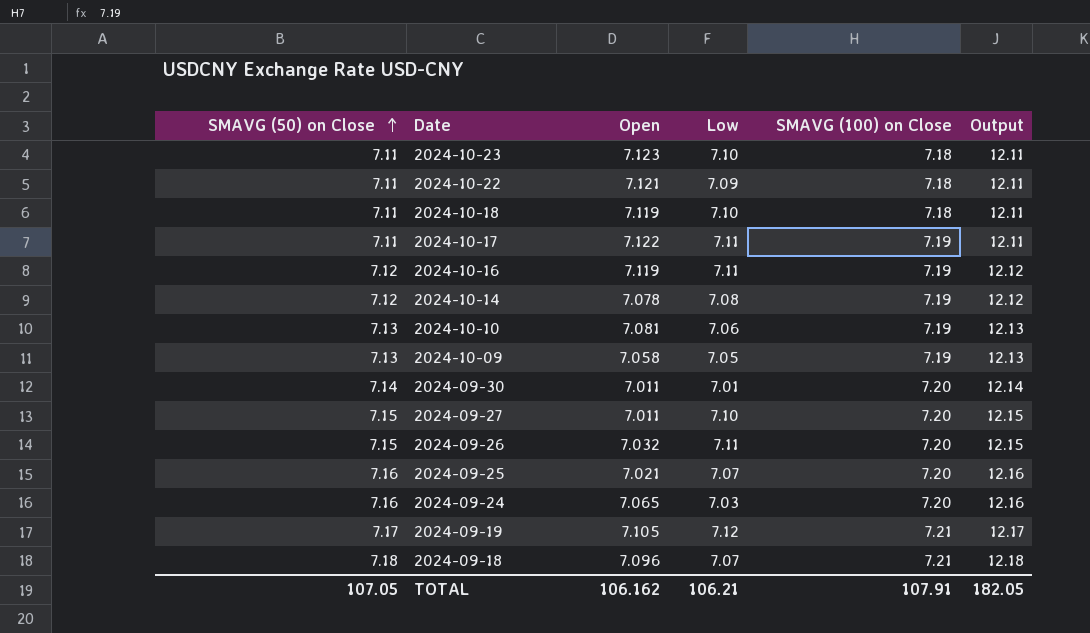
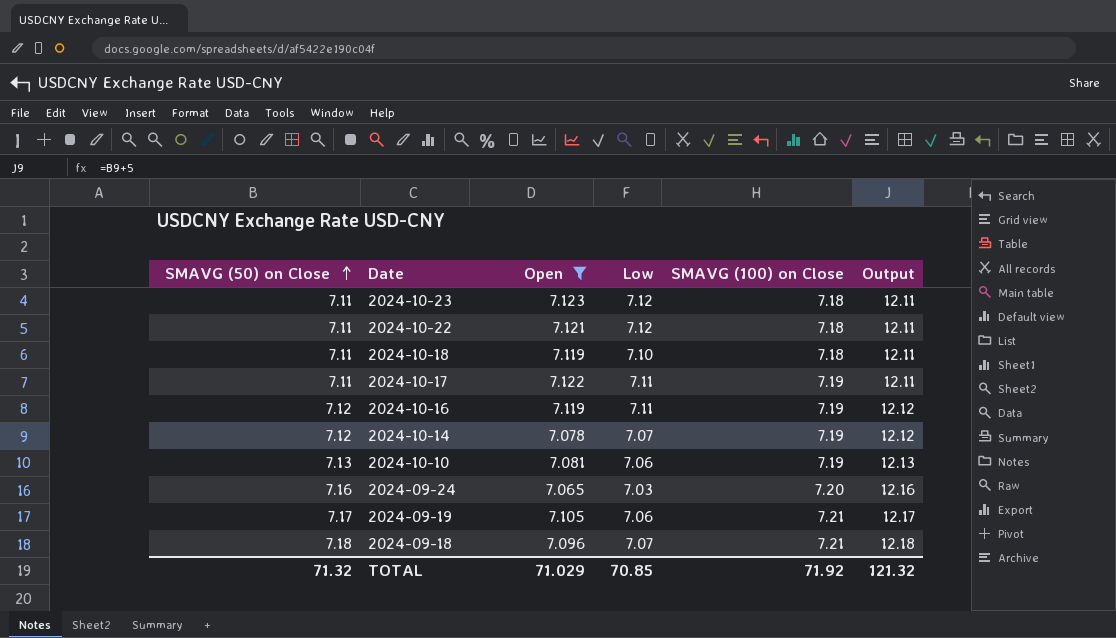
filter: none -> Open >= 7.065
2024-10-23 | Low: 7.10 -> 7.12
2024-10-22 | Low: 7.09 -> 7.12
2024-10-14 | Low: 7.08 -> 7.07
2024-09-19 | Low: 7.12 -> 7.06
TOTAL | SMAVG (50) on Close: 107.05 -> 71.32
TOTAL | Open: 106.162 -> 71.029
TOTAL | Low: 106.21 -> 70.85
TOTAL | SMAVG (100) on Close: 107.91 -> 71.92
TOTAL | Output: 182.05 -> 121.32

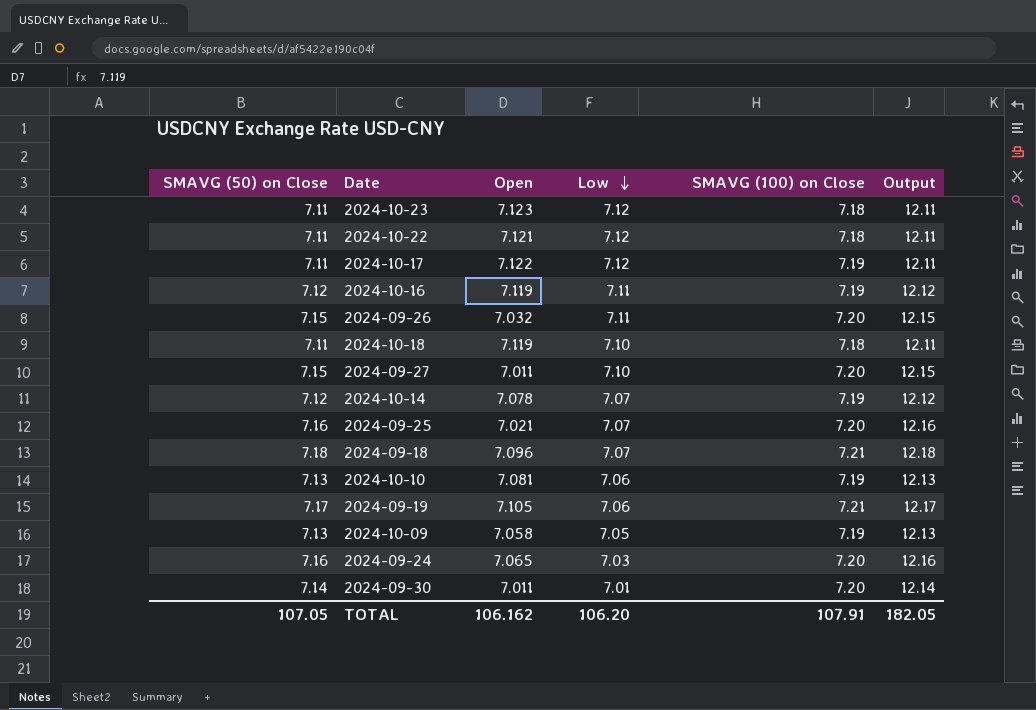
filter: Open >= 7.065 -> none
row order: SMAVG (50) on Close ascending -> Low descending
2024-10-17 | Low: 7.11 -> 7.12
TOTAL | SMAVG (50) on Close: 71.32 -> 107.05
TOTAL | Open: 71.029 -> 106.162
TOTAL | Low: 70.85 -> 106.20
TOTAL | SMAVG (100) on Close: 71.92 -> 107.91
TOTAL | Output: 121.32 -> 182.05

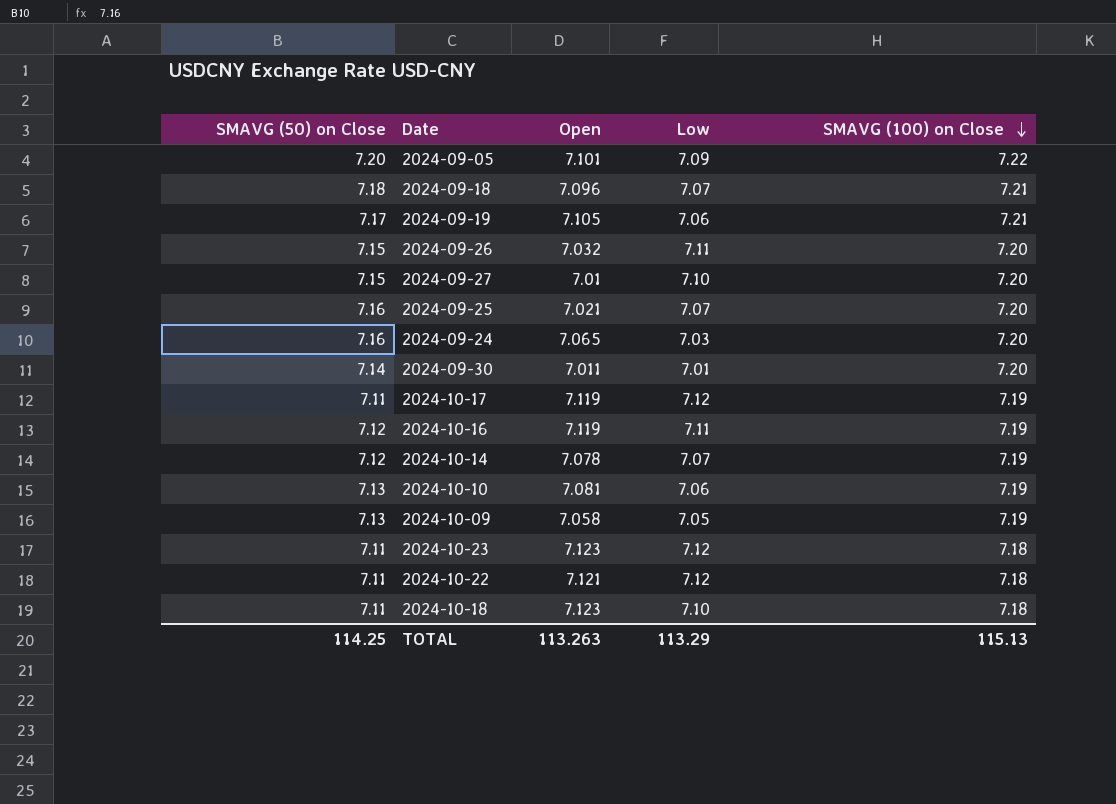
row order: Low descending -> SMAVG (100) on Close descending
column Output | formula: [SMAVG (50) on Close] + 5 -> none
row 2024-09-05: none -> 7.20 | 7.101 | 7.09 | 7.22
2024-09-27 | Open: 7.011 -> 7.01
2024-10-17 | Open: 7.122 -> 7.119
2024-10-18 | Open: 7.119 -> 7.123
TOTAL | SMAVG (50) on Close: 107.05 -> 114.25
TOTAL | Open: 106.162 -> 113.263
TOTAL | Low: 106.20 -> 113.29
TOTAL | SMAVG (100) on Close: 107.91 -> 115.13

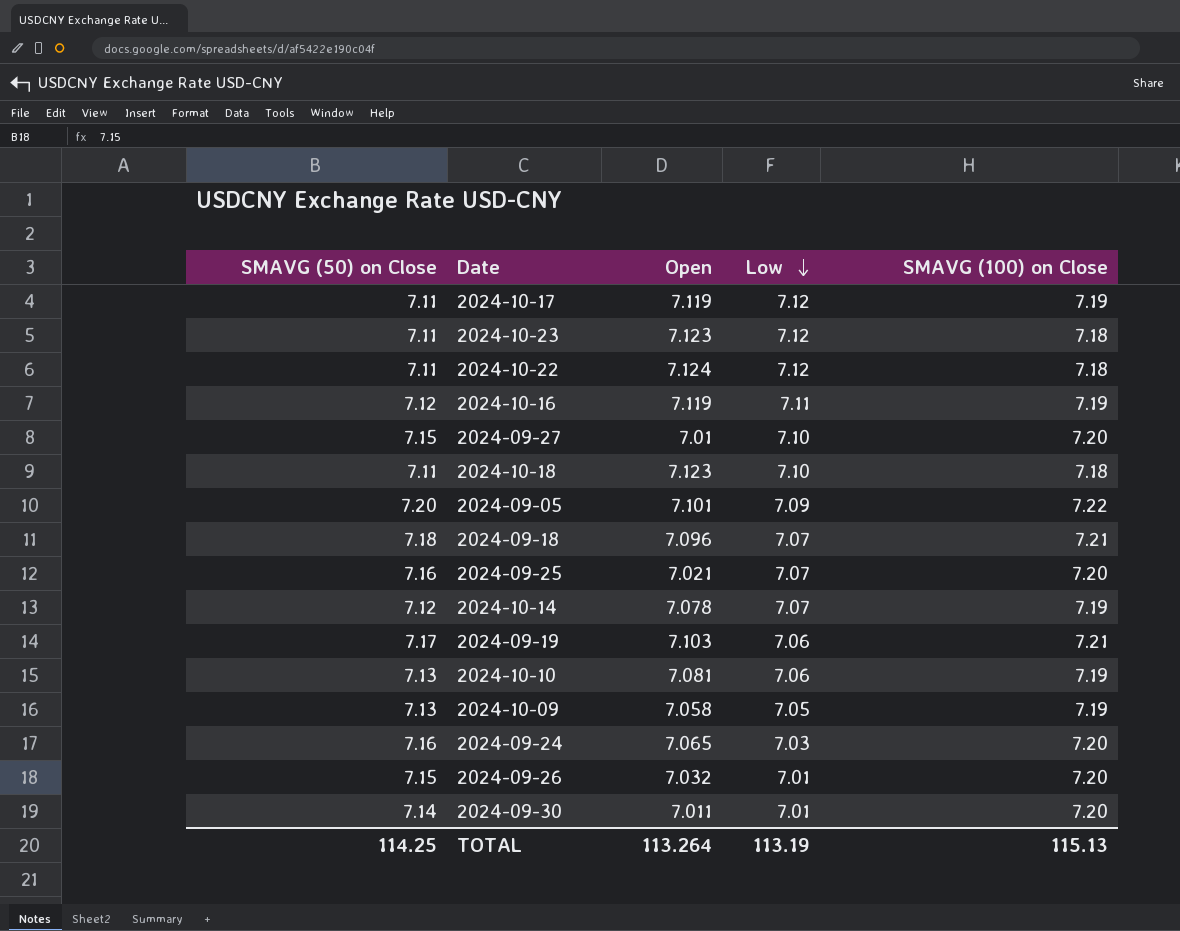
row order: SMAVG (100) on Close descending -> Low descending
2024-10-22 | Open: 7.121 -> 7.124
2024-09-19 | Open: 7.105 -> 7.103
2024-09-26 | Low: 7.11 -> 7.01
TOTAL | Open: 113.263 -> 113.264
TOTAL | Low: 113.29 -> 113.19

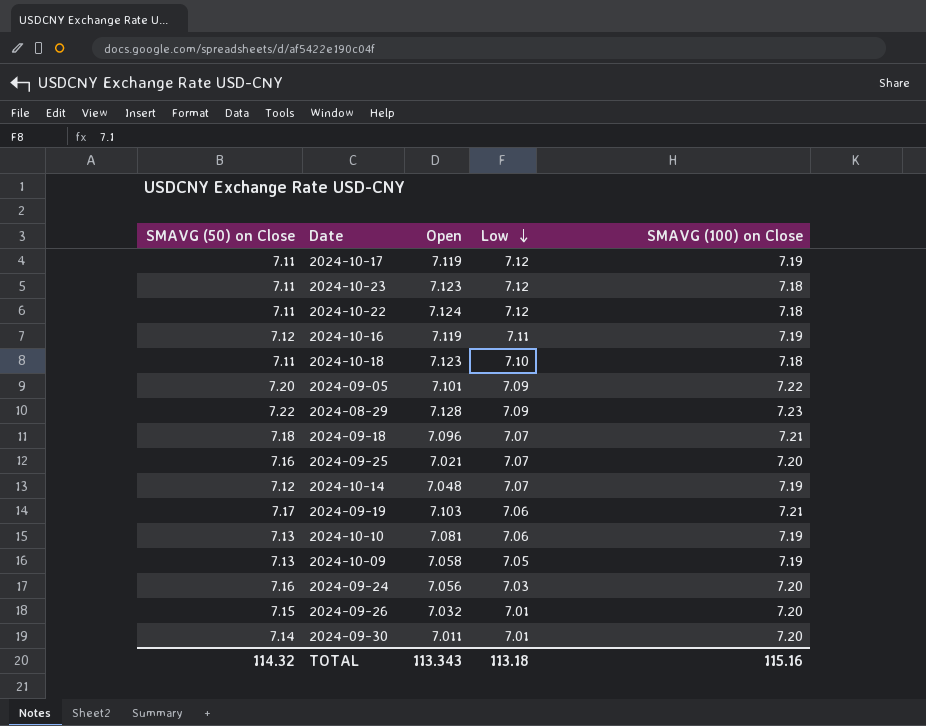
row 2024-09-27: 7.15 | 7.01 | 7.10 | 7.20 -> none
row 2024-08-29: none -> 7.22 | 7.128 | 7.09 | 7.23
2024-10-14 | Open: 7.078 -> 7.048
2024-09-24 | Open: 7.065 -> 7.056
TOTAL | SMAVG (50) on Close: 114.25 -> 114.32
TOTAL | Open: 113.264 -> 113.343
TOTAL | Low: 113.19 -> 113.18
TOTAL | SMAVG (100) on Close: 115.13 -> 115.16

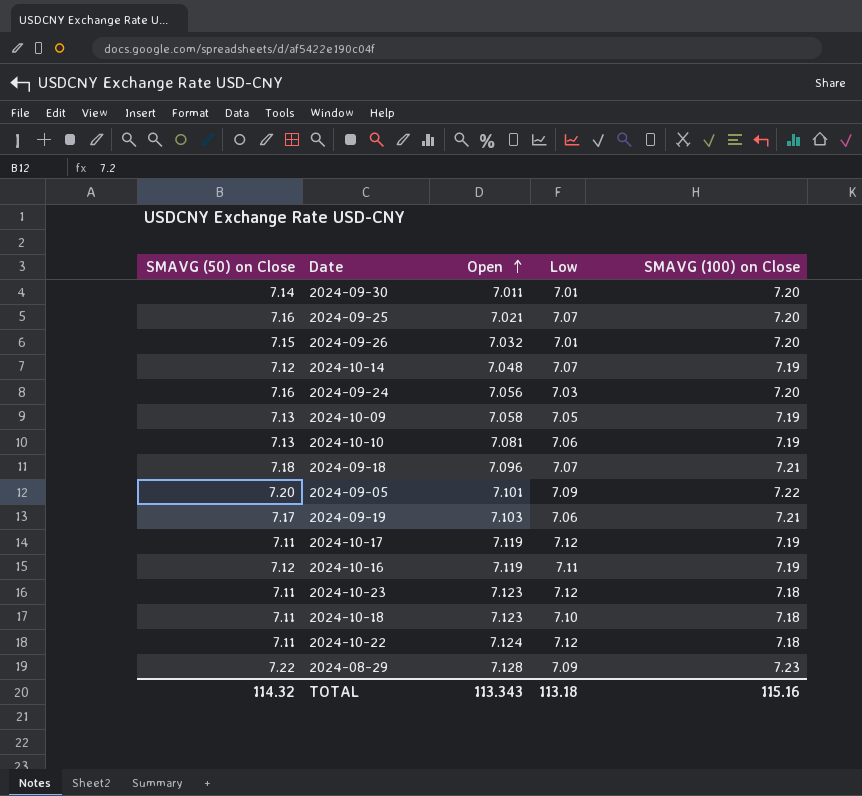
row order: Low descending -> Open ascending

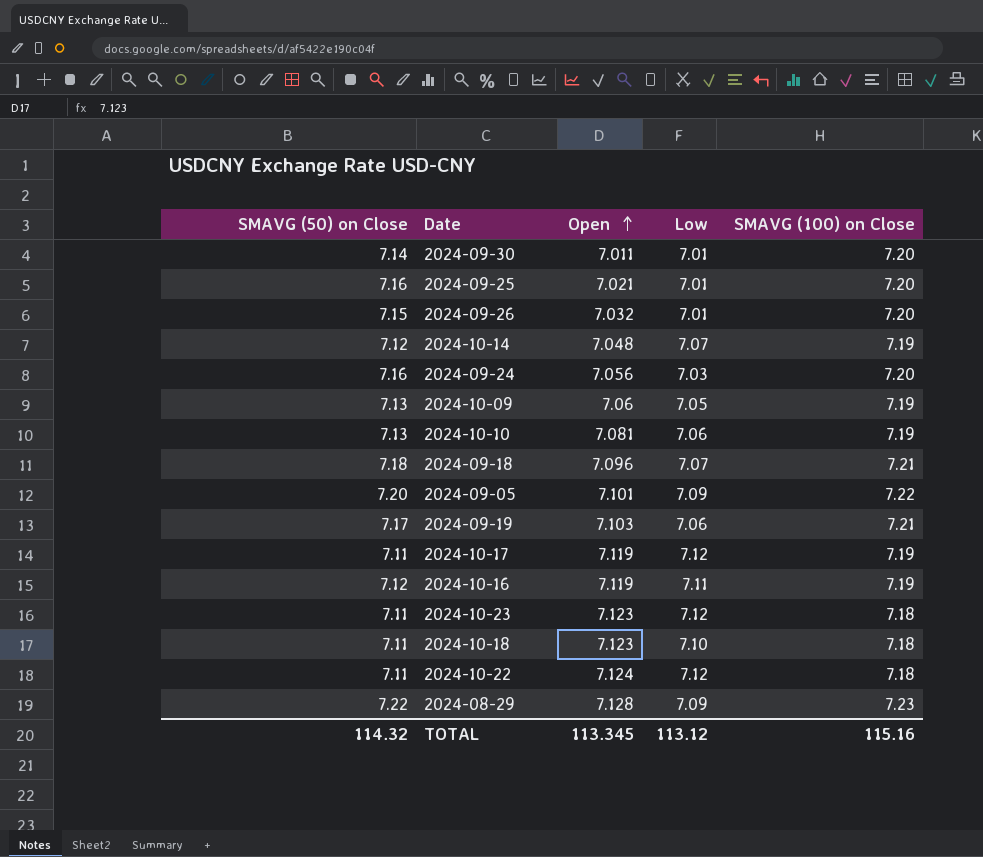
2024-09-25 | Low: 7.07 -> 7.01
2024-10-09 | Open: 7.058 -> 7.06
TOTAL | Open: 113.343 -> 113.345
TOTAL | Low: 113.18 -> 113.12

